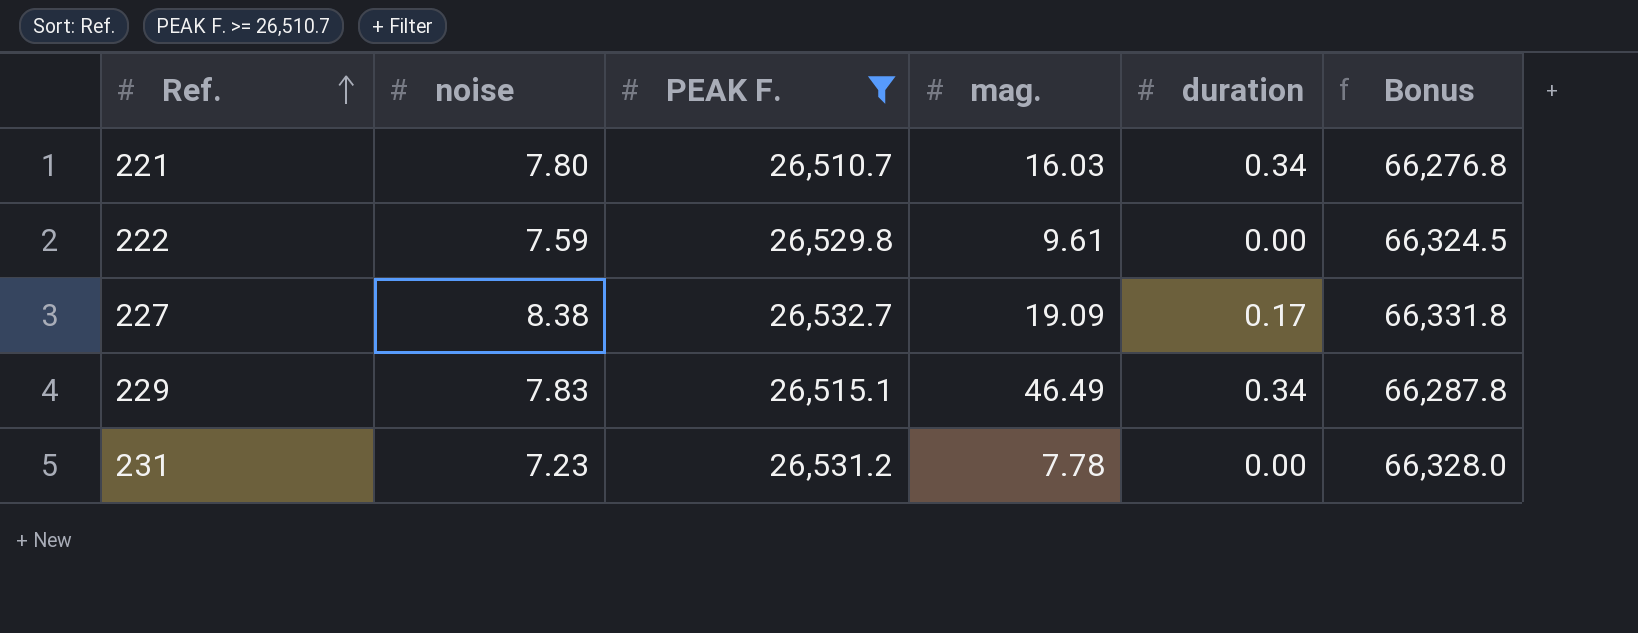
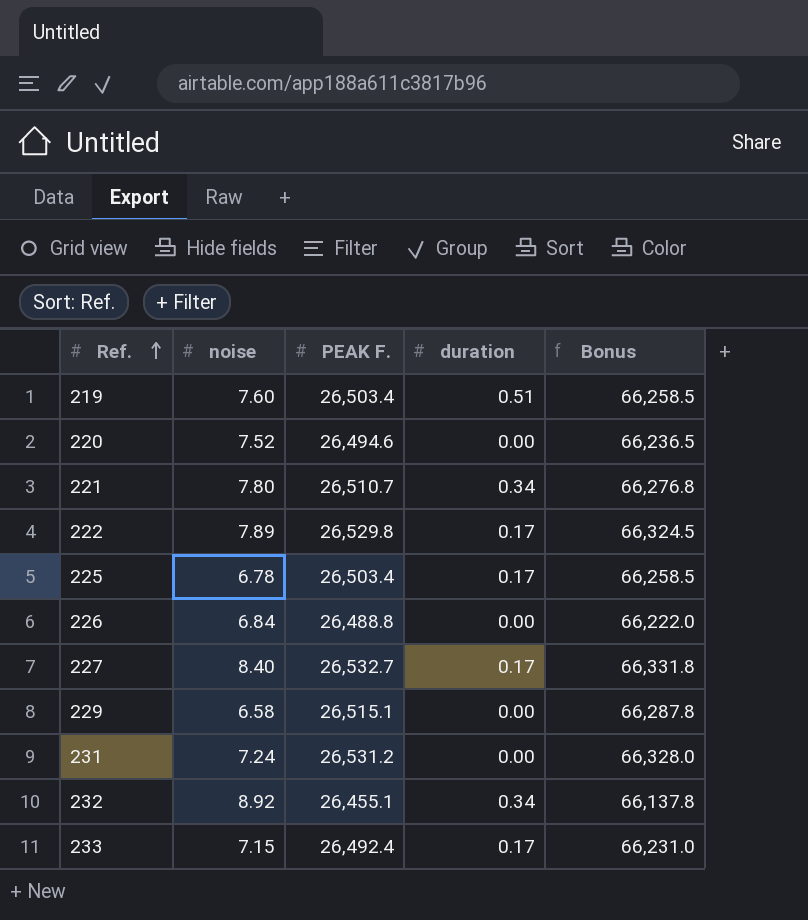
filter: PEAK F. >= 26,510.7 -> none
column mag. | position: 4 -> none
222 | noise: 7.59 -> 7.89
222 | duration: 0.00 -> 0.17
227 | noise: 8.38 -> 8.40
229 | noise: 7.83 -> 6.58
229 | duration: 0.34 -> 0.00
231 | noise: 7.23 -> 7.24

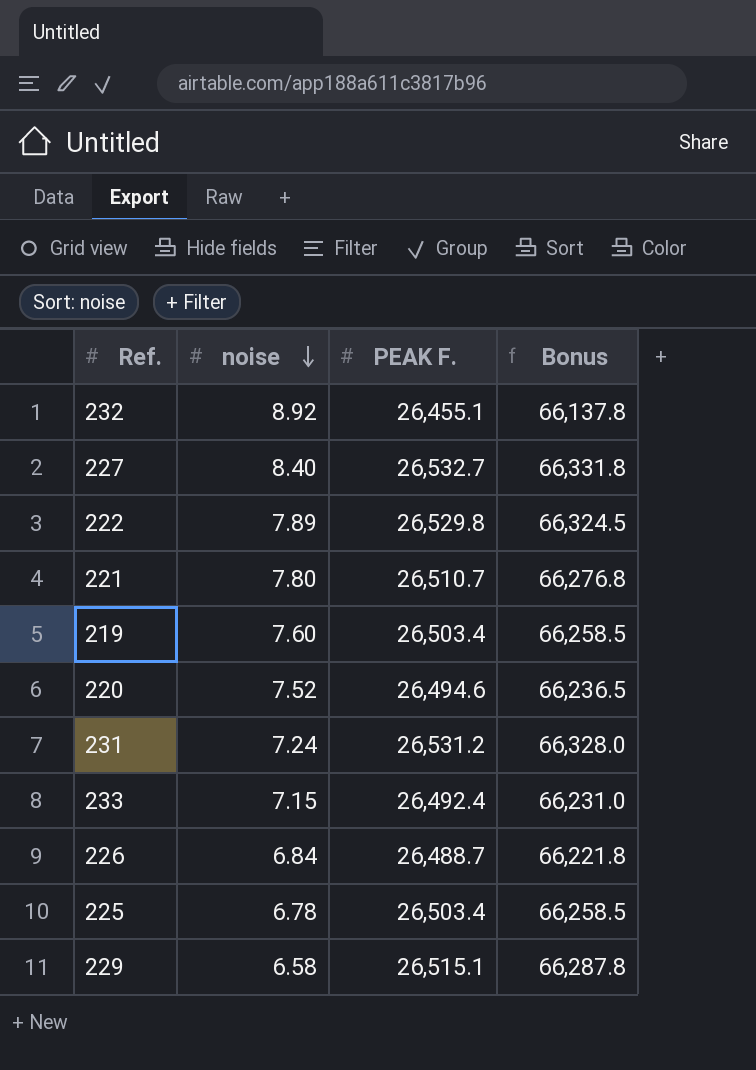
row order: Ref. ascending -> noise descending
column duration | position: 4 -> none
226 | PEAK F.: 26,488.8 -> 26,488.7
226 | Bonus: 66,222.0 -> 66,221.8

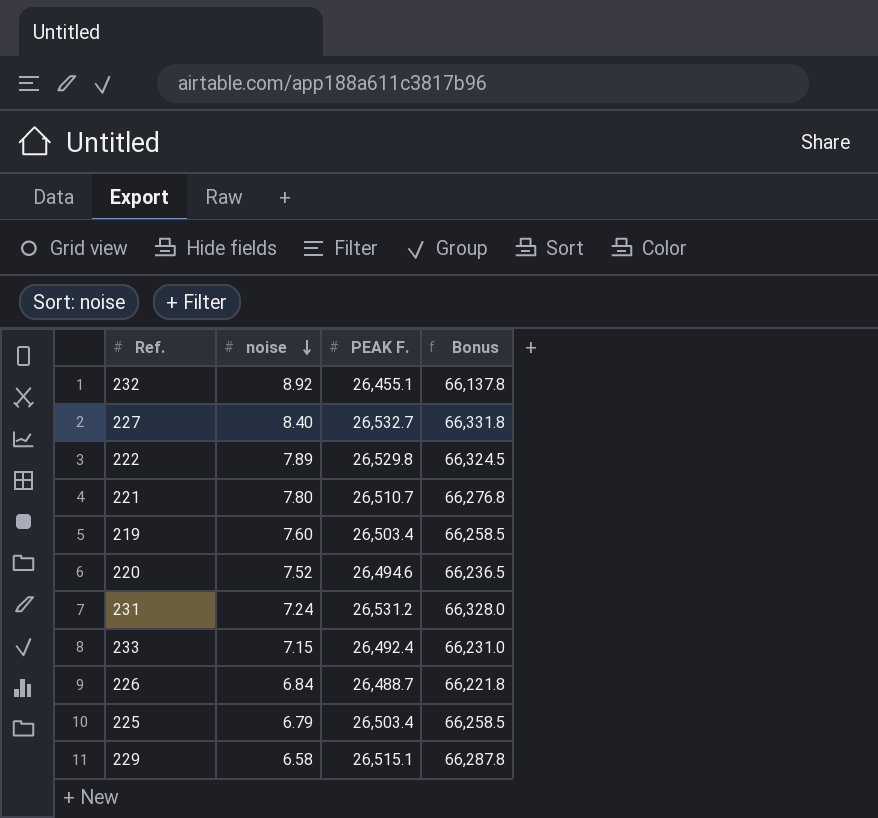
225 | noise: 6.78 -> 6.79

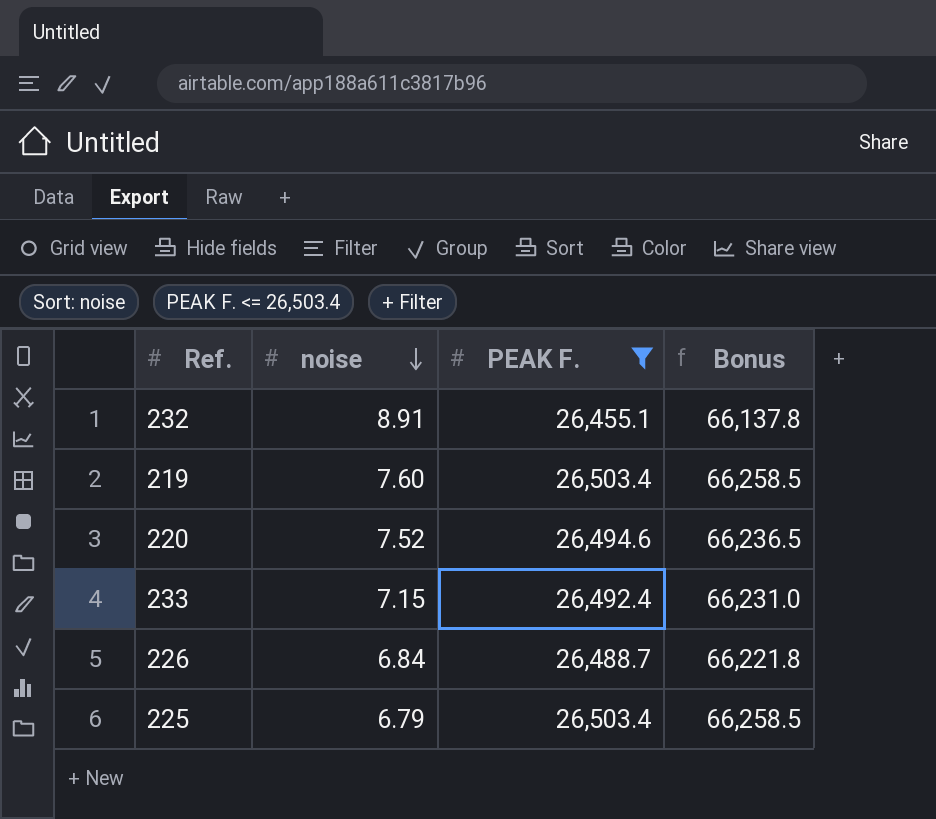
filter: none -> PEAK F. <= 26,503.4
232 | noise: 8.92 -> 8.91

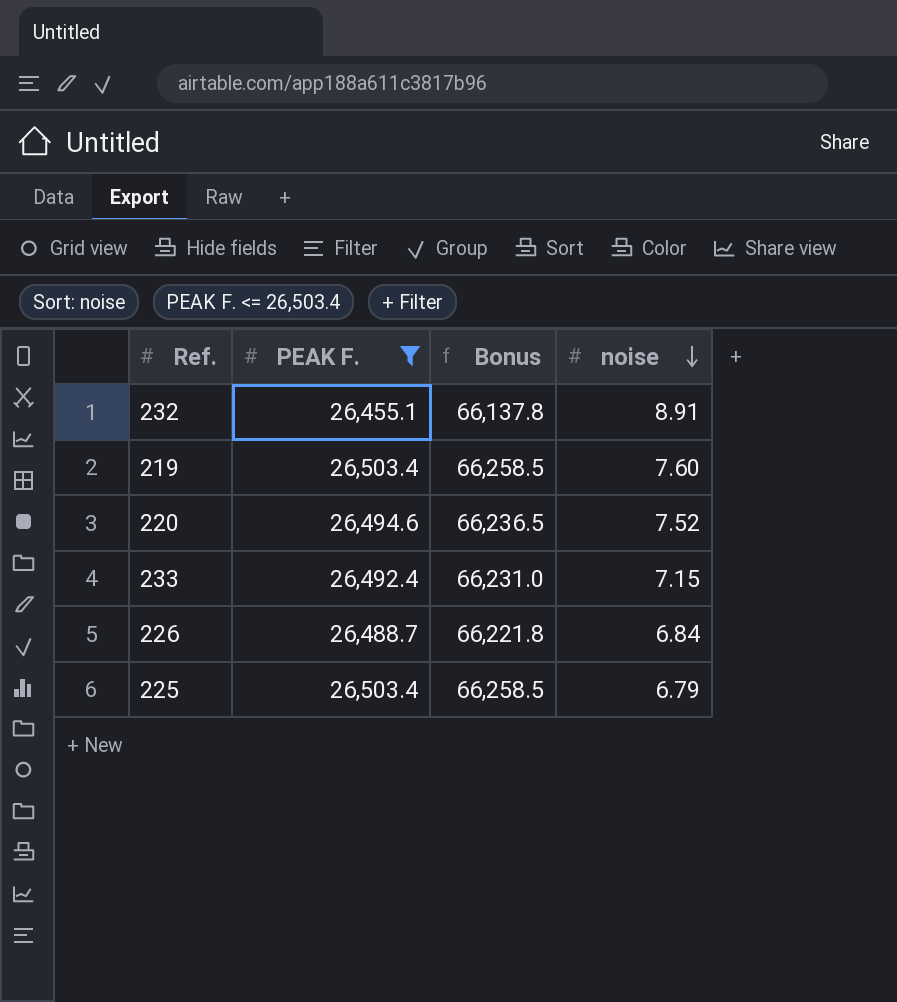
column noise | position: 2 -> 4

